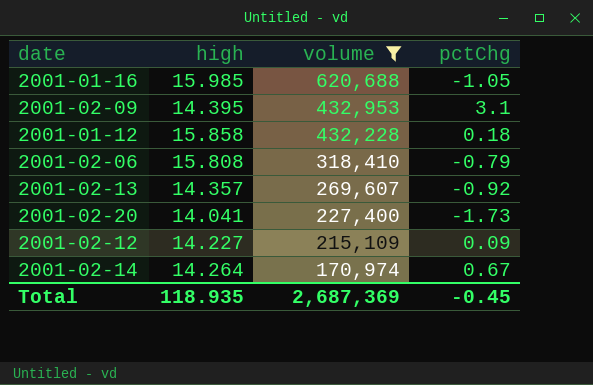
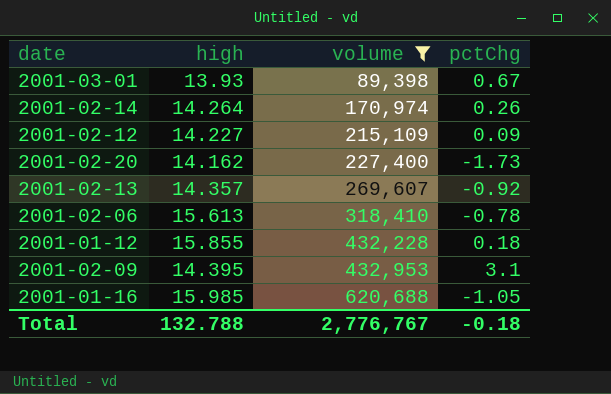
row order: volume descending -> volume ascending
row 2001-03-01: none -> 13.93 | 89,398 | 0.67
2001-02-14 | pctChg: 0.67 -> 0.26
2001-02-20 | high: 14.041 -> 14.162
2001-02-06 | high: 15.808 -> 15.613
2001-02-06 | pctChg: -0.79 -> -0.78
2001-01-12 | high: 15.858 -> 15.855
Total | high: 118.935 -> 132.788
Total | volume: 2,687,369 -> 2,776,767
Total | pctChg: -0.45 -> -0.18

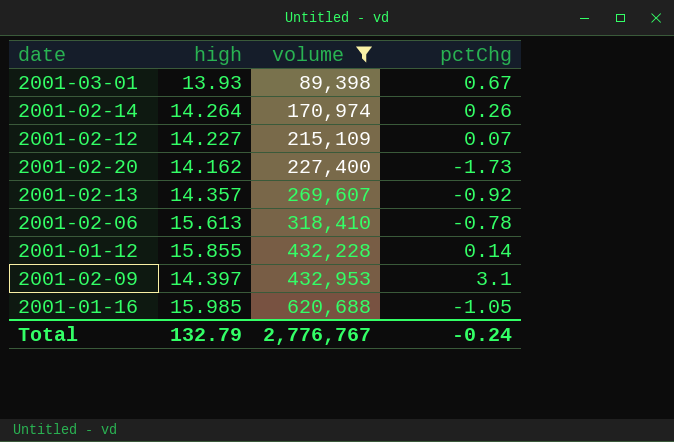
2001-02-12 | pctChg: 0.09 -> 0.07
2001-01-12 | pctChg: 0.18 -> 0.14
2001-02-09 | high: 14.395 -> 14.397
Total | high: 132.788 -> 132.79
Total | pctChg: -0.18 -> -0.24

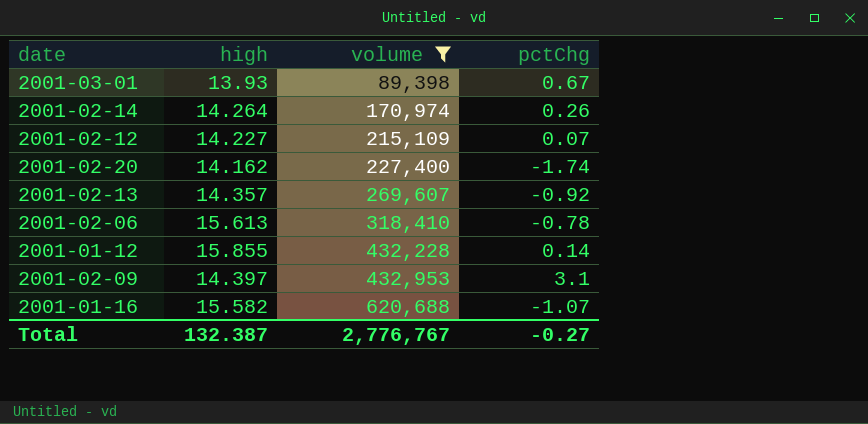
2001-02-20 | pctChg: -1.73 -> -1.74
2001-01-16 | high: 15.985 -> 15.582
2001-01-16 | pctChg: -1.05 -> -1.07
Total | high: 132.79 -> 132.387
Total | pctChg: -0.24 -> -0.27

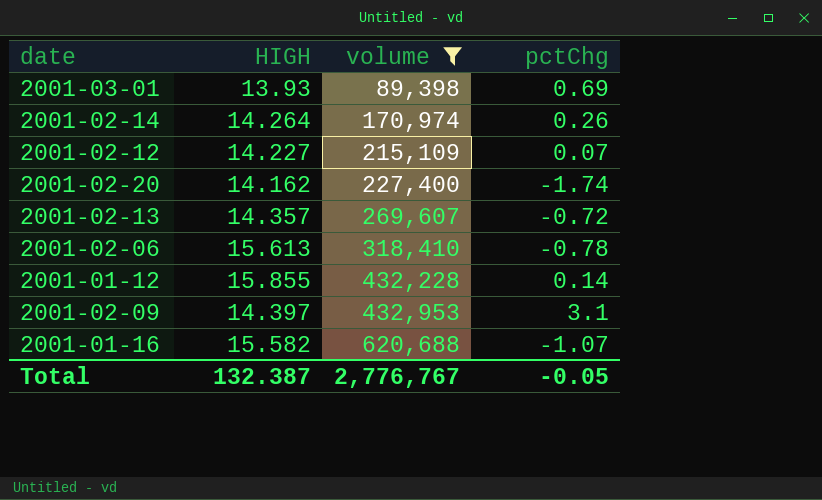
column name: high -> HIGH
2001-03-01 | pctChg: 0.67 -> 0.69
2001-02-13 | pctChg: -0.92 -> -0.72
Total | pctChg: -0.27 -> -0.05

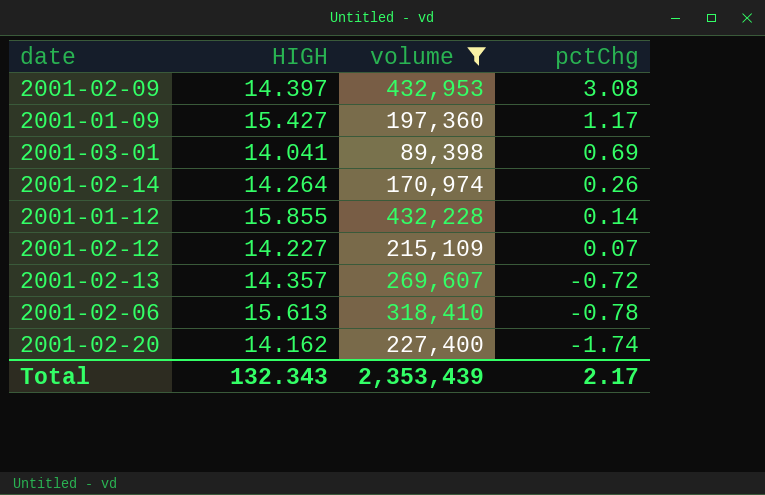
row order: volume ascending -> pctChg descending
row 2001-01-16: 15.582 | 620,688 | -1.07 -> none
2001-02-09 | pctChg: 3.1 -> 3.08
row 2001-01-09: none -> 15.427 | 197,360 | 1.17
2001-03-01 | HIGH: 13.93 -> 14.041
Total | HIGH: 132.387 -> 132.343
Total | volume: 2,776,767 -> 2,353,439
Total | pctChg: -0.05 -> 2.17

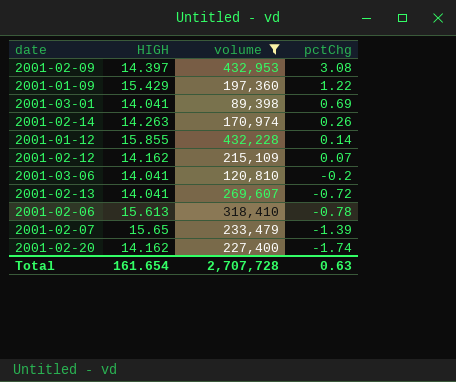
2001-01-09 | HIGH: 15.427 -> 15.429
2001-01-09 | pctChg: 1.17 -> 1.22
2001-02-14 | HIGH: 14.264 -> 14.263
2001-02-12 | HIGH: 14.227 -> 14.162
row 2001-03-06: none -> 14.041 | 120,810 | -0.2
2001-02-13 | HIGH: 14.357 -> 14.041
row 2001-02-07: none -> 15.65 | 233,479 | -1.39
Total | HIGH: 132.343 -> 161.654
Total | volume: 2,353,439 -> 2,707,728
Total | pctChg: 2.17 -> 0.63

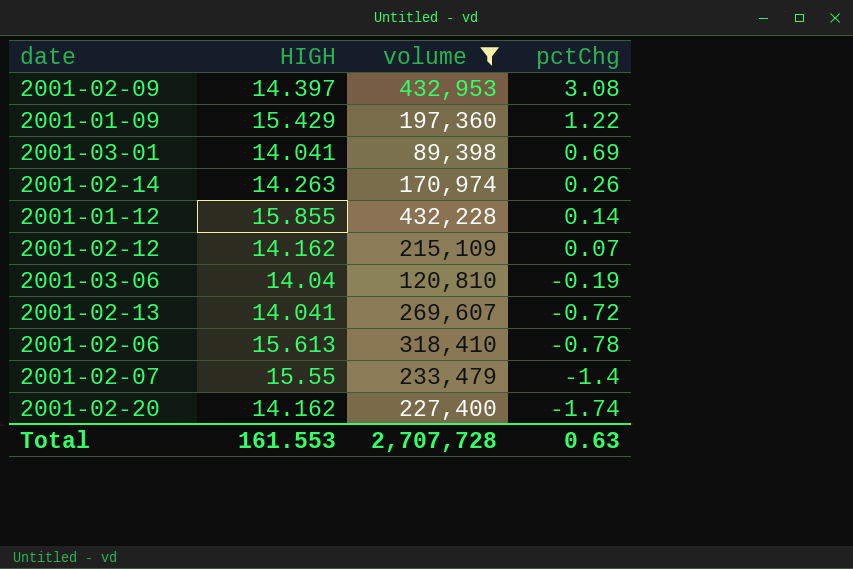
2001-03-06 | HIGH: 14.041 -> 14.04
2001-03-06 | pctChg: -0.2 -> -0.19
2001-02-07 | HIGH: 15.65 -> 15.55
2001-02-07 | pctChg: -1.39 -> -1.4
Total | HIGH: 161.654 -> 161.553

